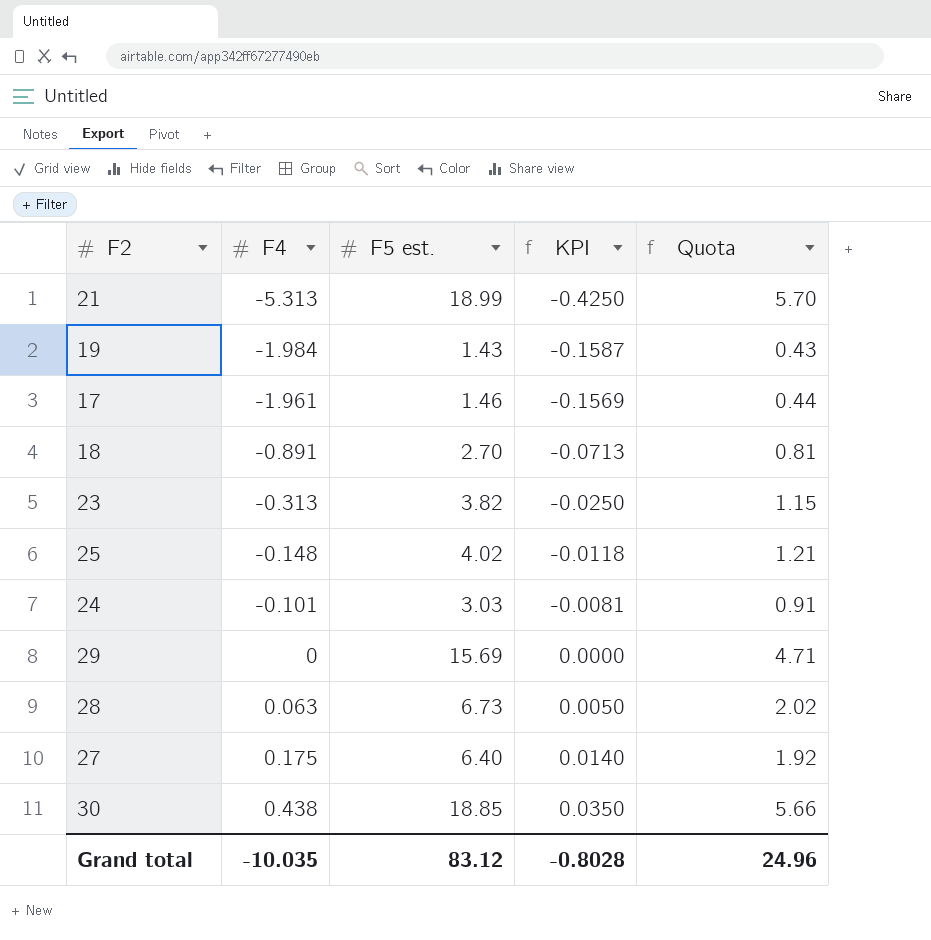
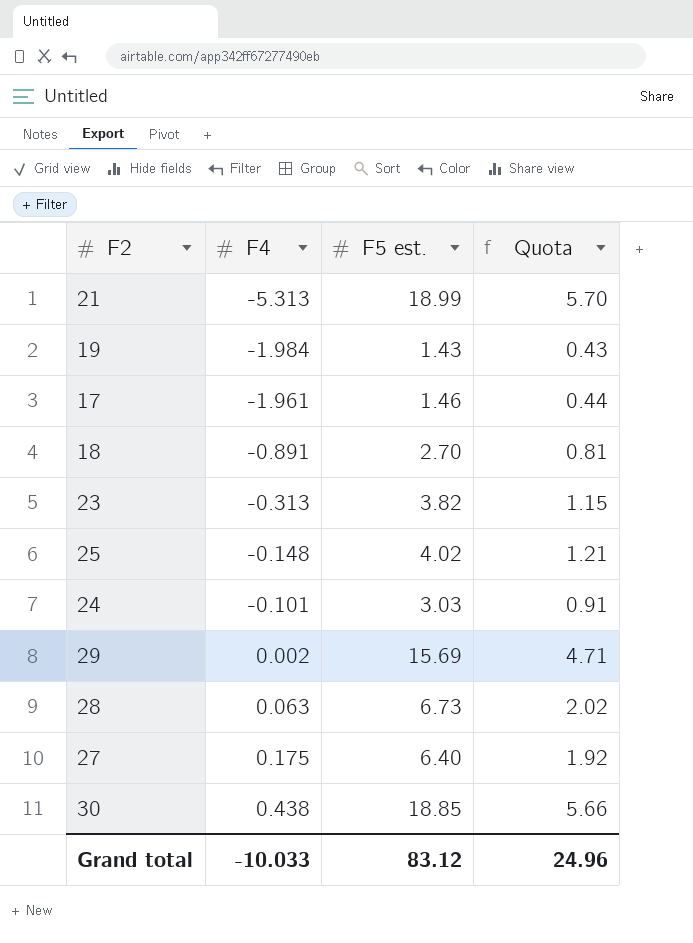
column KPI | formula: [F4] * 0.08 -> none
29 | F4: 0 -> 0.002
Grand total | F4: -10.035 -> -10.033

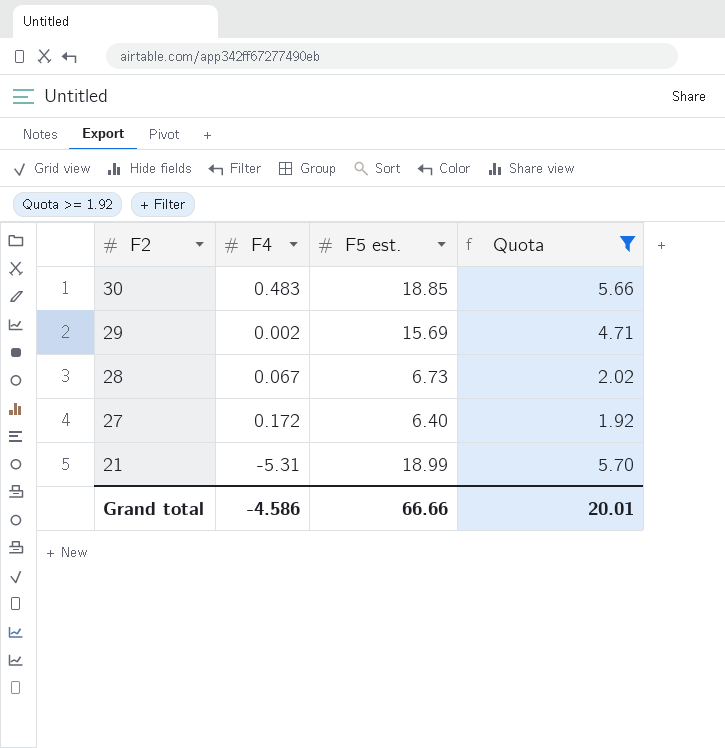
filter: none -> Quota >= 1.92
row order: F4 ascending -> F2 descending
30 | F4: 0.438 -> 0.483
28 | F4: 0.063 -> 0.067
27 | F4: 0.175 -> 0.172
21 | F4: -5.313 -> -5.31
Grand total | F4: -10.033 -> -4.586
Grand total | F5 est.: 83.12 -> 66.66
Grand total | Quota: 24.96 -> 20.01

